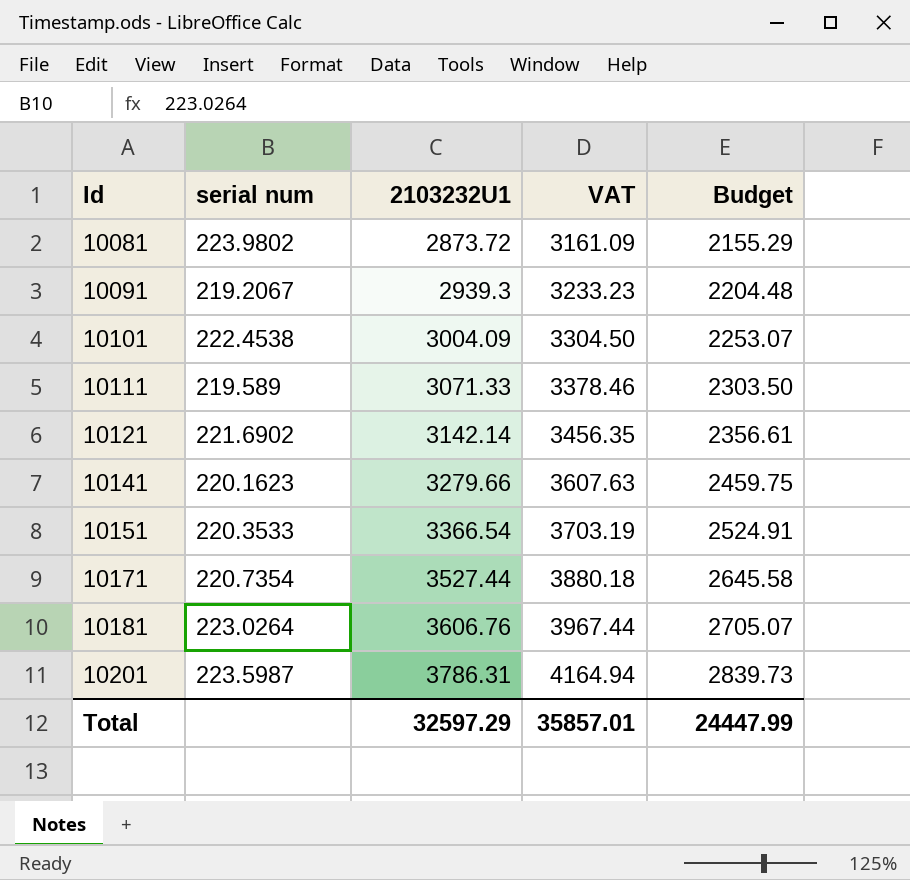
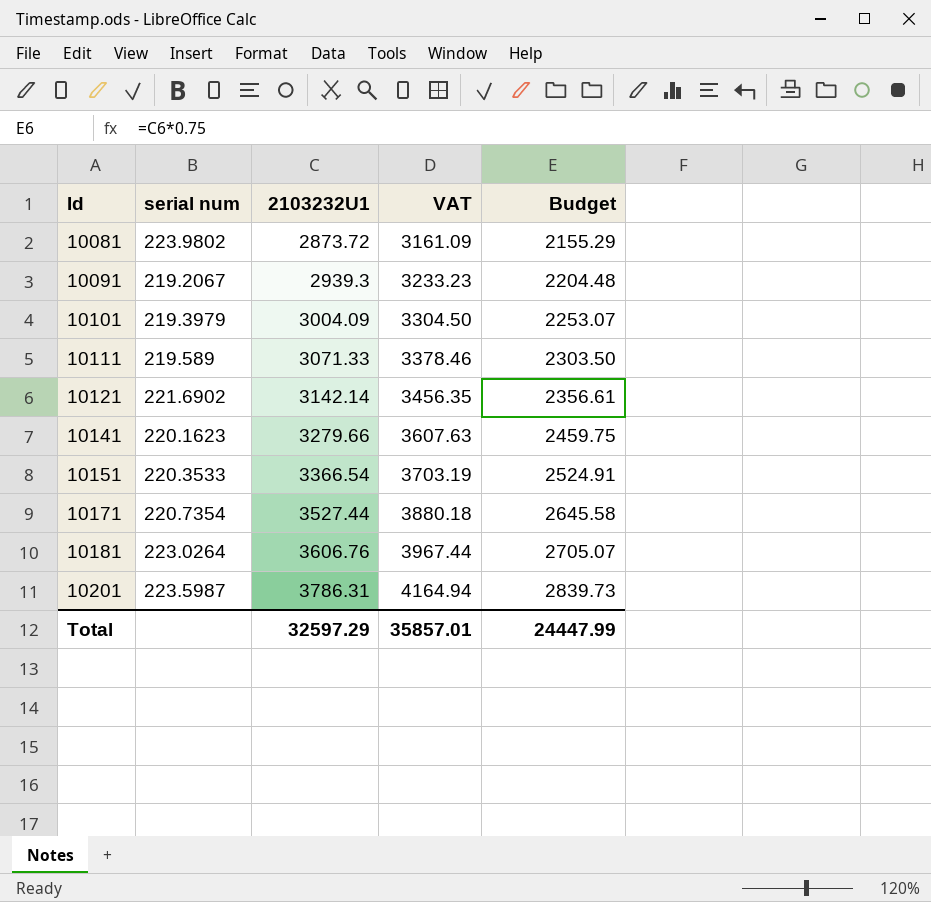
10101 | serial num: 222.4538 -> 219.3979

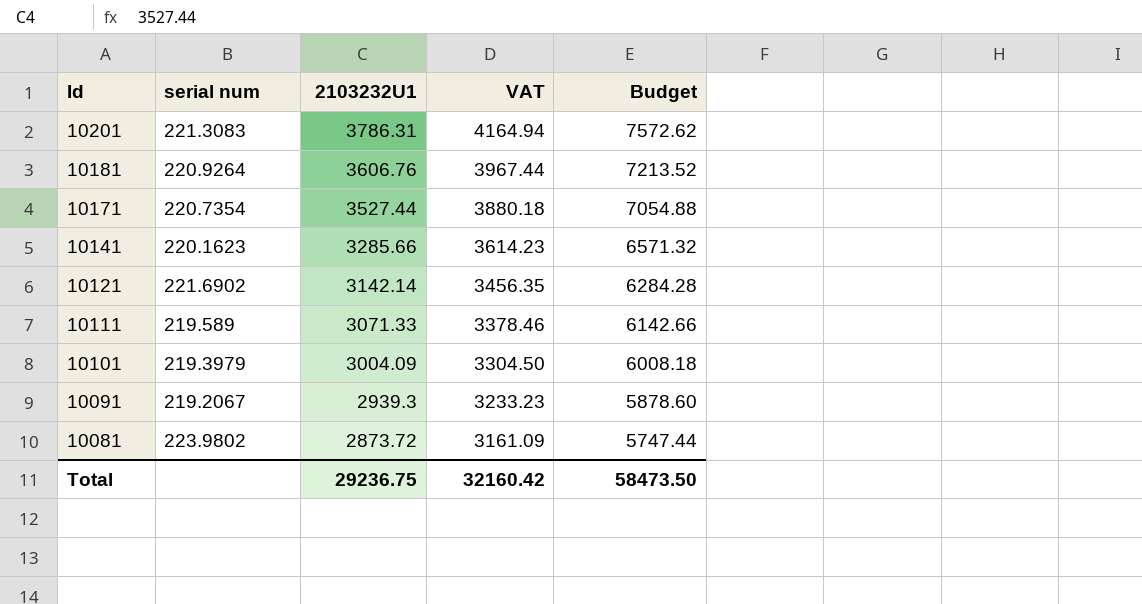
row order: Id ascending -> Id descending
column Budget | formula: [2103232U1] * 0.75 -> [2103232U1] * 2
row 10151: 220.3533 | 3366.54 | 3703.19 | 2524.91 -> none
10201 | serial num: 223.5987 -> 221.3083
10181 | serial num: 223.0264 -> 220.9264
10141 | 2103232U1: 3279.66 -> 3285.66
10141 | VAT: 3607.63 -> 3614.23
Total | 2103232U1: 32597.29 -> 29236.75
Total | VAT: 35857.01 -> 32160.42
Total | Budget: 24447.99 -> 58473.50

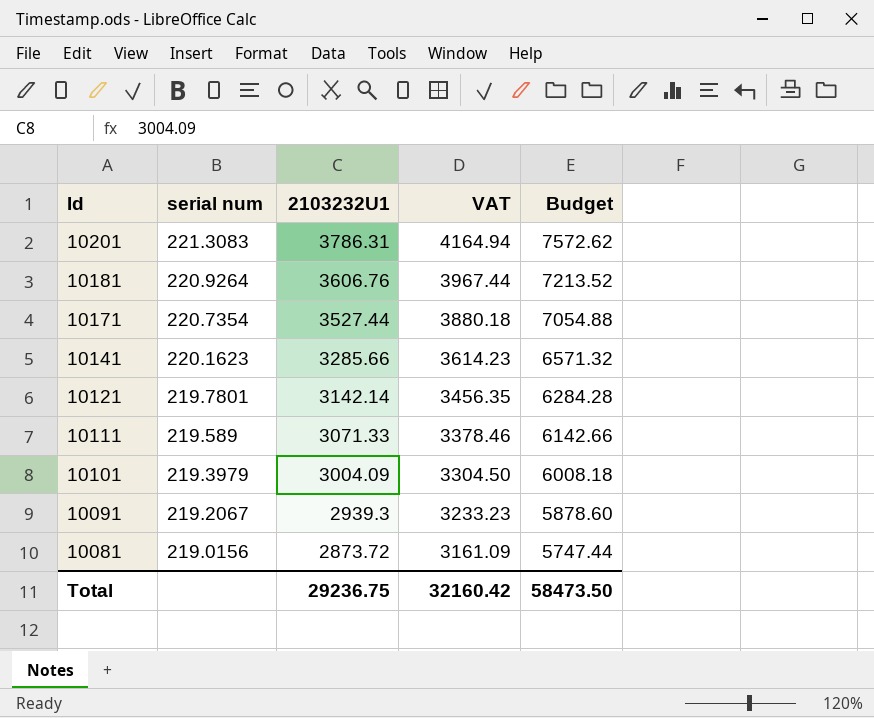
10121 | serial num: 221.6902 -> 219.7801
10081 | serial num: 223.9802 -> 219.0156

